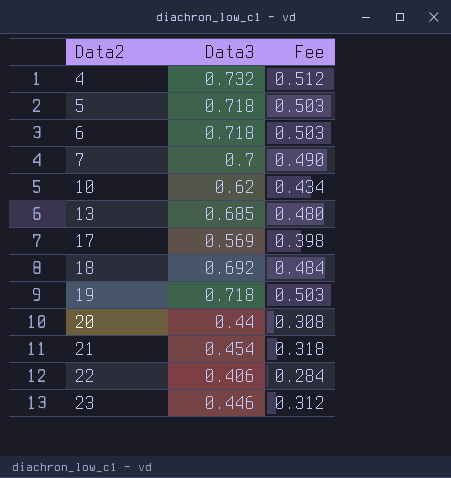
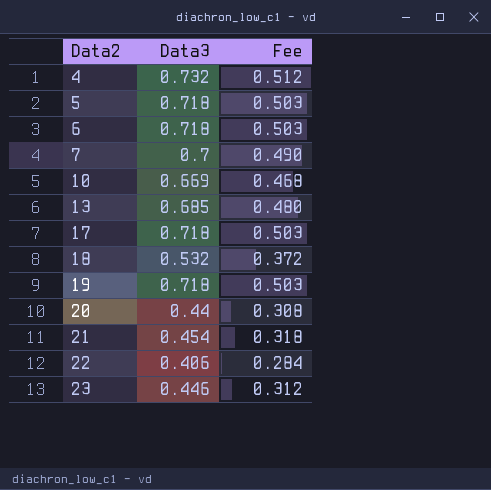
10 | Data3: 0.62 -> 0.669
10 | Fee: 0.434 -> 0.468
17 | Data3: 0.569 -> 0.718
17 | Fee: 0.398 -> 0.503
18 | Data3: 0.692 -> 0.532
18 | Fee: 0.484 -> 0.372

